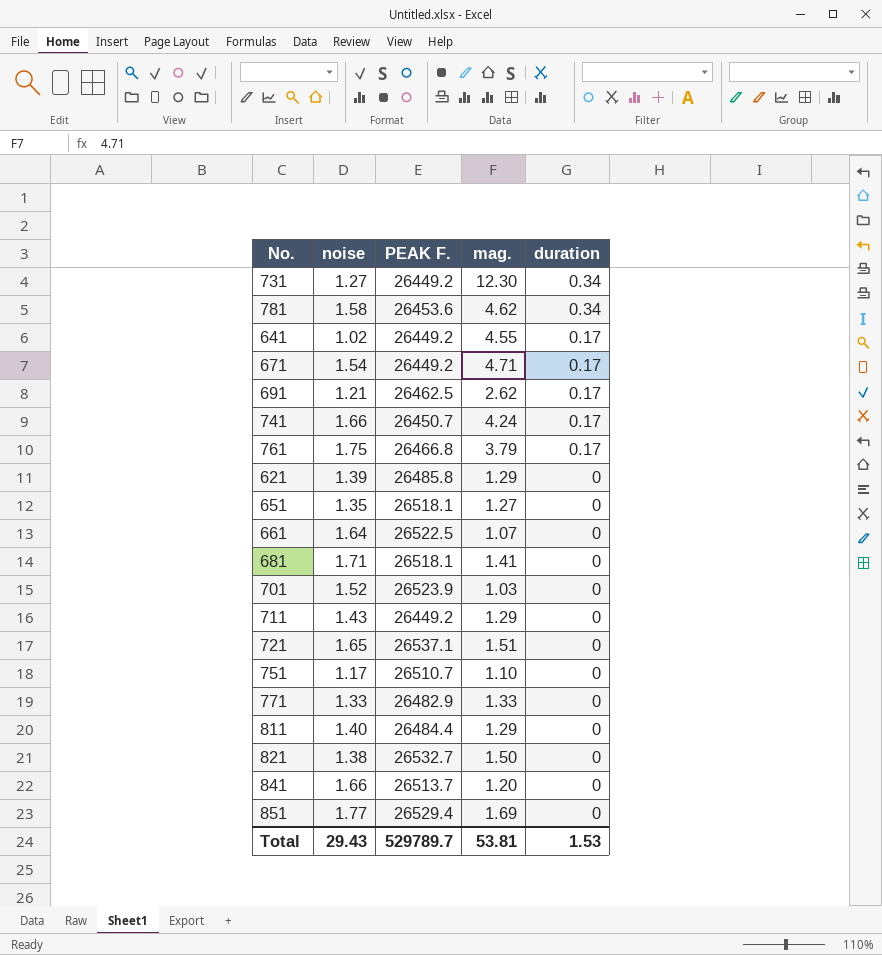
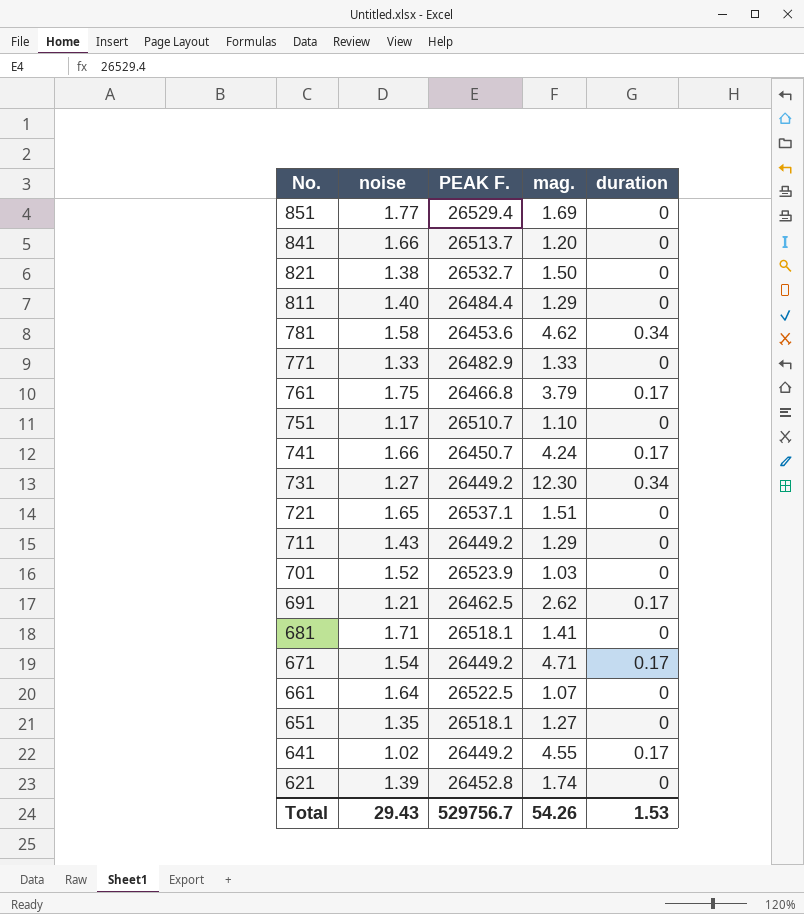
row order: duration descending -> No. descending
621 | PEAK F.: 26485.8 -> 26452.8
621 | mag.: 1.29 -> 1.74
Total | PEAK F.: 529789.7 -> 529756.7
Total | mag.: 53.81 -> 54.26

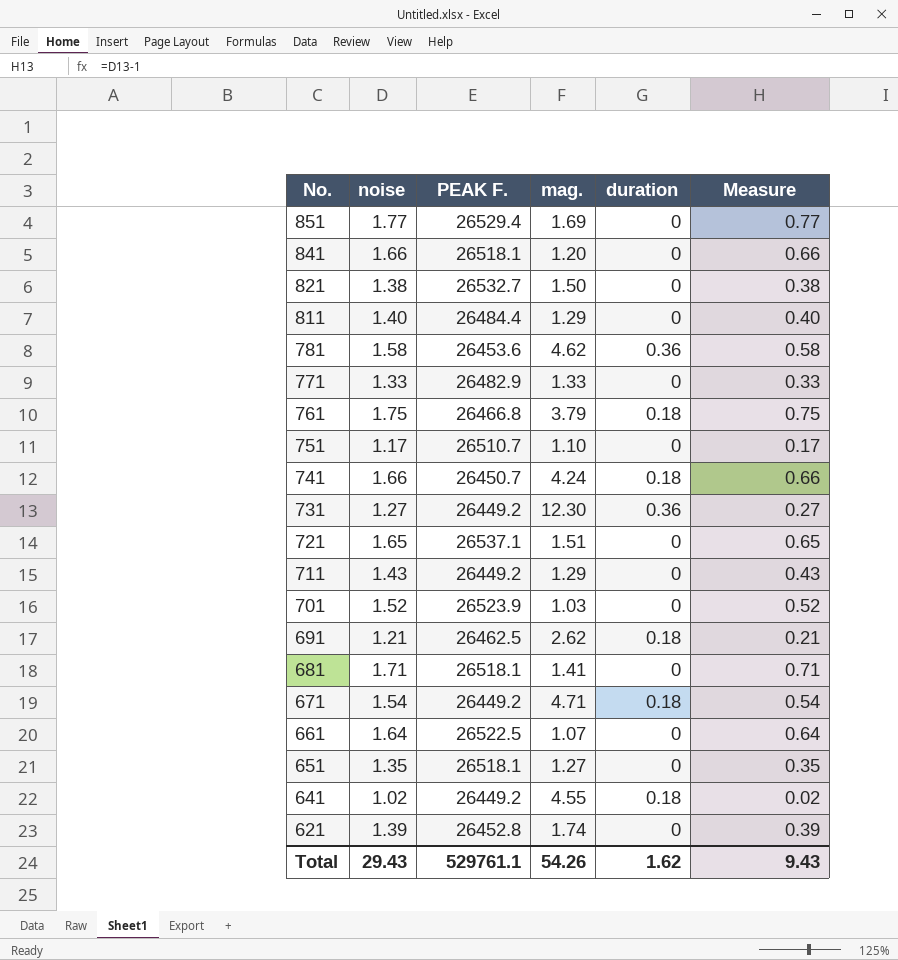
column Measure | formula: none -> [noise] - 1
841 | PEAK F.: 26513.7 -> 26518.1
781 | duration: 0.34 -> 0.36
761 | duration: 0.17 -> 0.18
741 | duration: 0.17 -> 0.18
731 | duration: 0.34 -> 0.36
691 | duration: 0.17 -> 0.18
671 | duration: 0.17 -> 0.18
641 | duration: 0.17 -> 0.18
Total | PEAK F.: 529756.7 -> 529761.1
Total | duration: 1.53 -> 1.62

